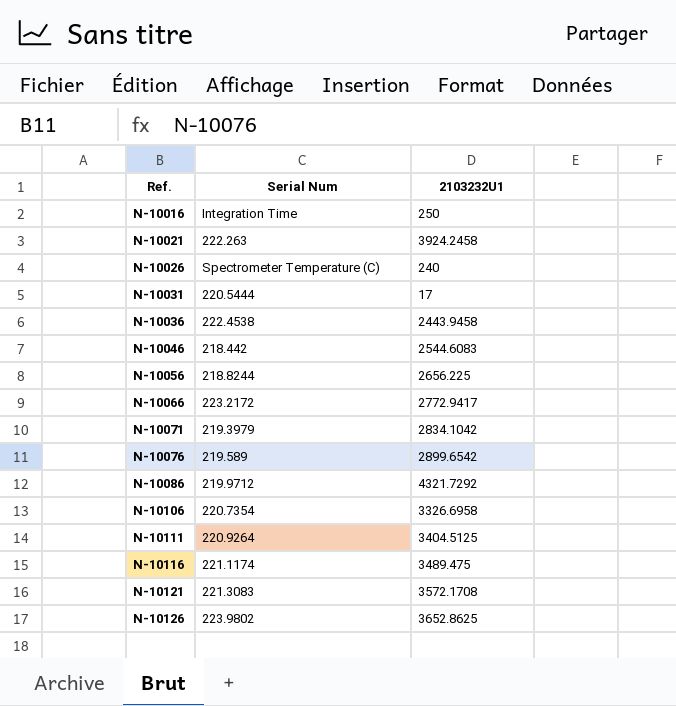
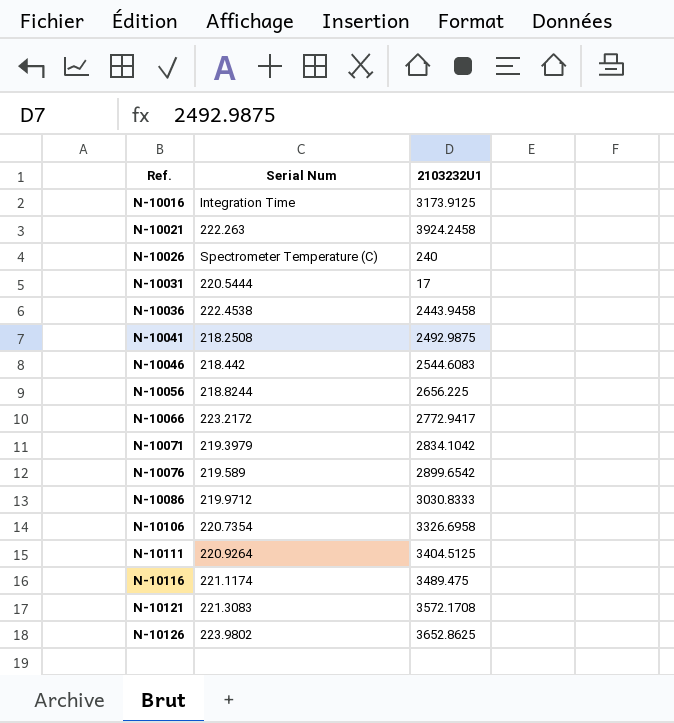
N-10016 | 2103232U1: 250 -> 3173.9125
row N-10041: none -> 218.2508 | 2492.9875
N-10086 | 2103232U1: 4321.7292 -> 3030.8333

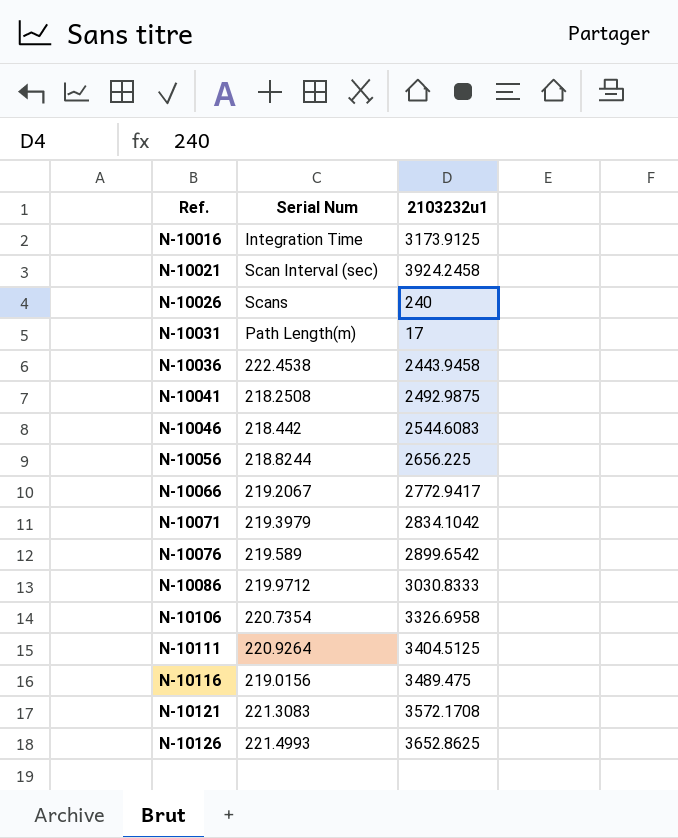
column name: 2103232U1 -> 2103232u1
N-10021 | Serial Num: 222.263 -> Scan Interval (sec)
N-10026 | Serial Num: Spectrometer Temperature (C) -> Scans
N-10031 | Serial Num: 220.5444 -> Path Length(m)
N-10066 | Serial Num: 223.2172 -> 219.2067
N-10116 | Serial Num: 221.1174 -> 219.0156
N-10126 | Serial Num: 223.9802 -> 221.4993

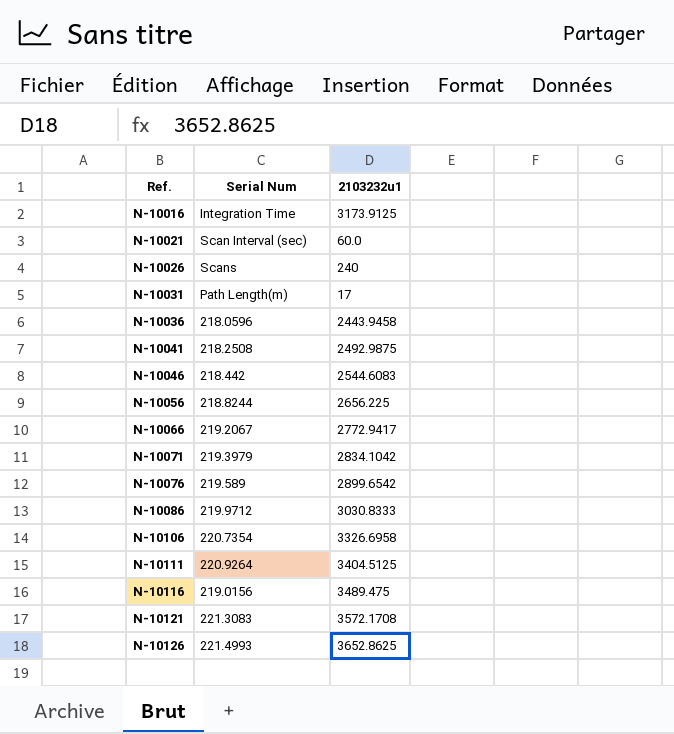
N-10021 | 2103232u1: 3924.2458 -> 60.0
N-10036 | Serial Num: 222.4538 -> 218.0596

